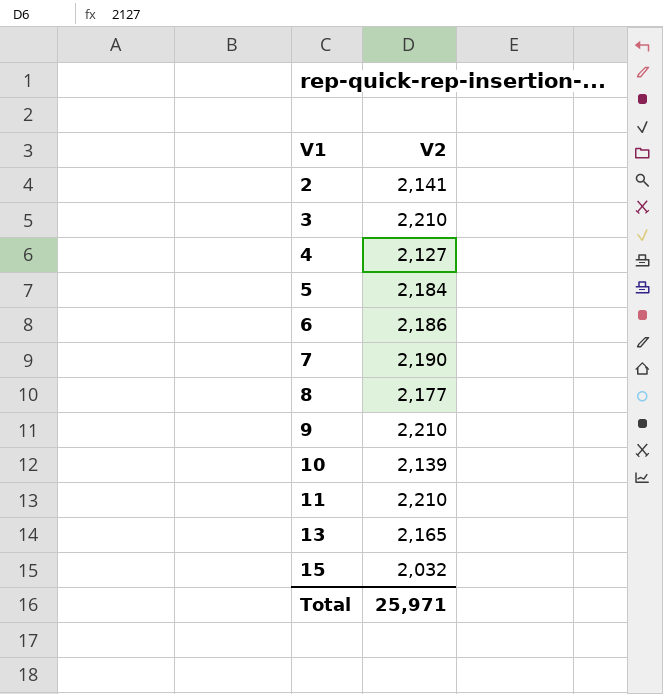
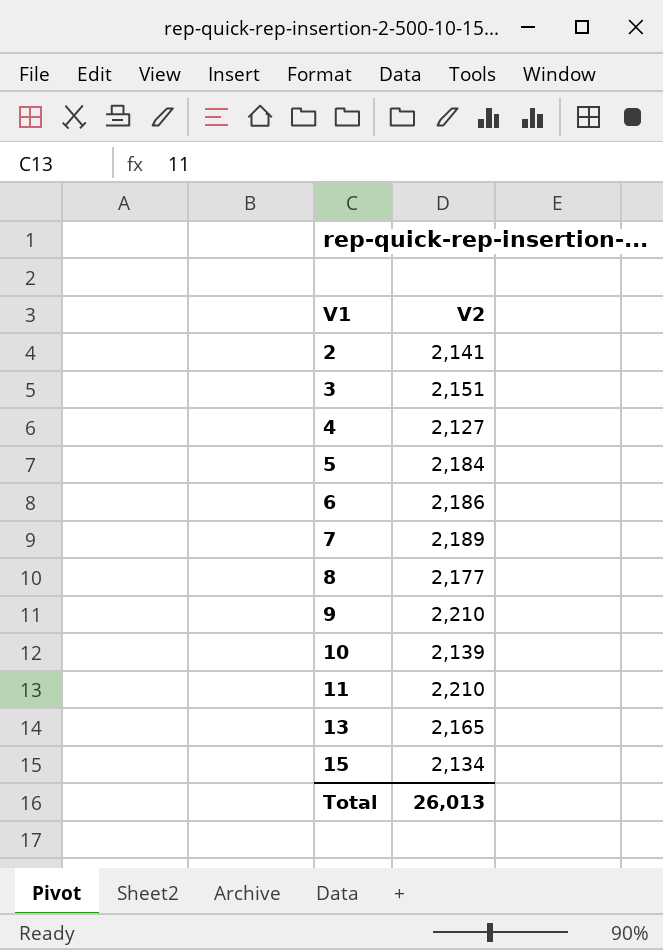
3 | V2: 2,210 -> 2,151
7 | V2: 2,190 -> 2,189
15 | V2: 2,032 -> 2,134
Total | V2: 25,971 -> 26,013

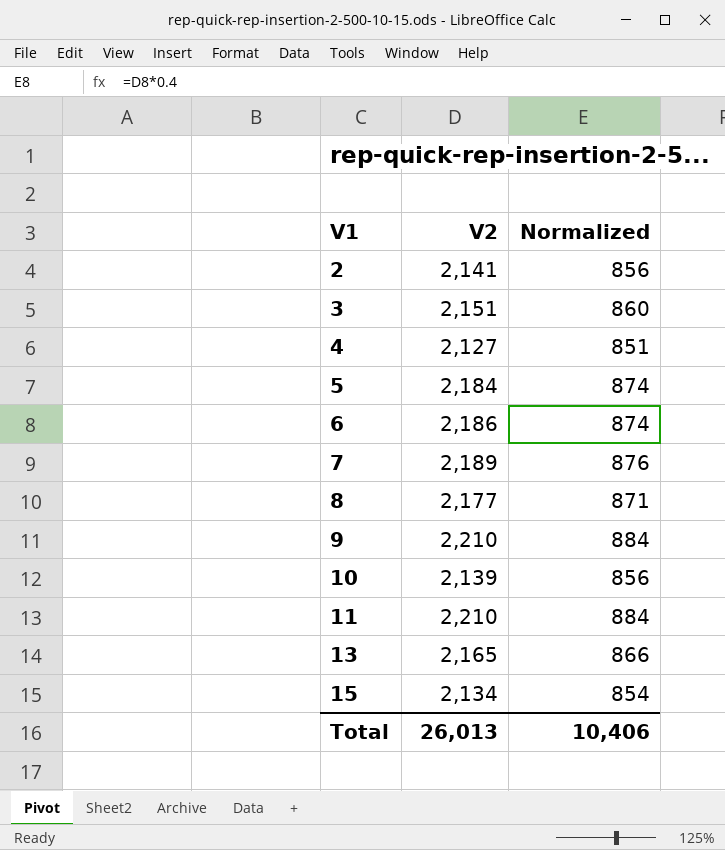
column Normalized | formula: none -> [V2] * 0.4

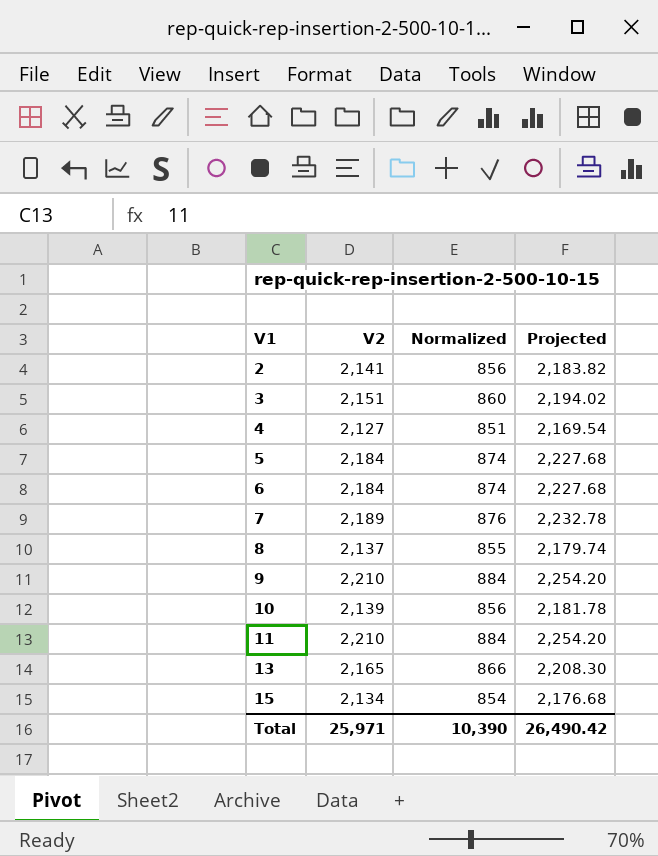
column Projected | formula: none -> [V2] * 1.02
6 | V2: 2,186 -> 2,184
8 | V2: 2,177 -> 2,137
8 | Normalized: 871 -> 855
Total | V2: 26,013 -> 25,971
Total | Normalized: 10,406 -> 10,390

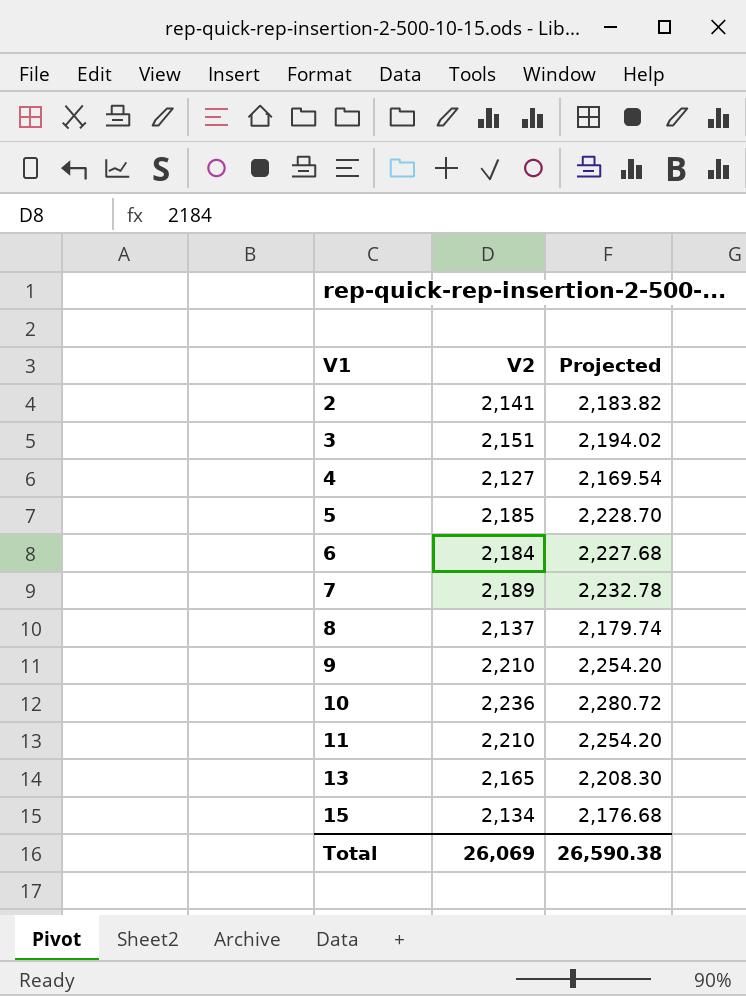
column Normalized | formula: [V2] * 0.4 -> none
5 | V2: 2,184 -> 2,185
5 | Projected: 2,227.68 -> 2,228.70
10 | V2: 2,139 -> 2,236
10 | Projected: 2,181.78 -> 2,280.72
Total | V2: 25,971 -> 26,069
Total | Projected: 26,490.42 -> 26,590.38

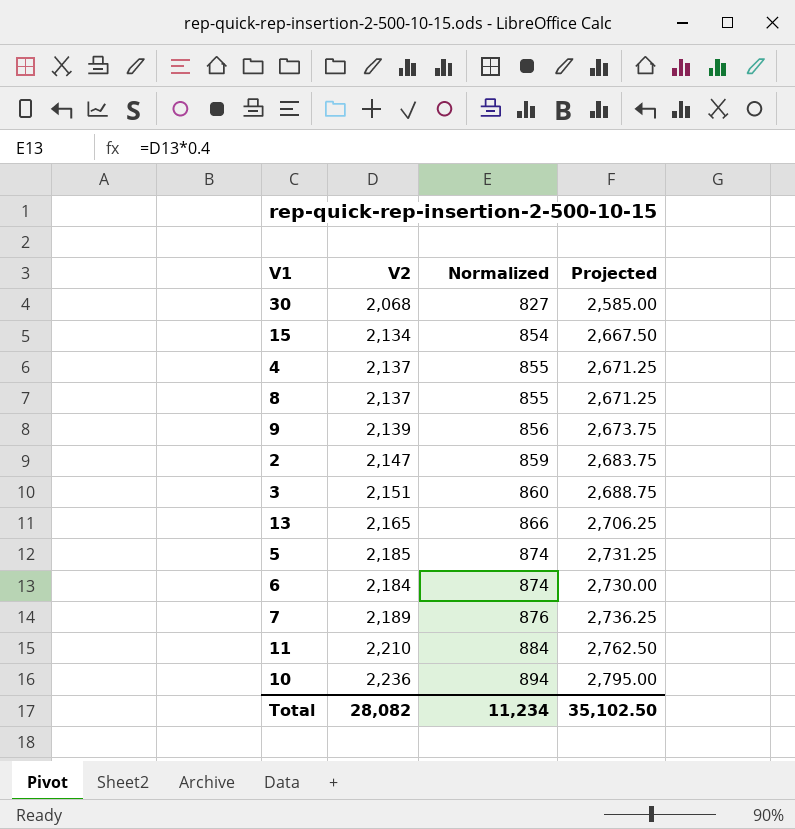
row order: V1 ascending -> Normalized ascending
column Normalized | formula: none -> [V2] * 0.4
column Projected | formula: [V2] * 1.02 -> [V2] * 1.25
row 30: none -> 2,068 | 827 | 2,585.00
4 | V2: 2,127 -> 2,137
9 | V2: 2,210 -> 2,139
2 | V2: 2,141 -> 2,147
Total | V2: 26,069 -> 28,082
Total | Projected: 26,590.38 -> 35,102.50

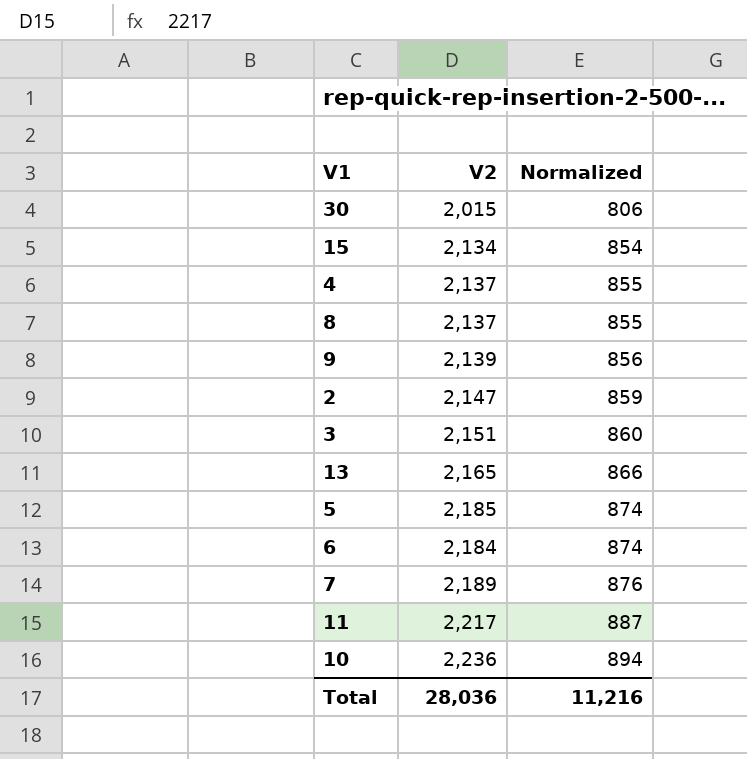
column Projected | formula: [V2] * 1.25 -> none
30 | V2: 2,068 -> 2,015
30 | Normalized: 827 -> 806
11 | V2: 2,210 -> 2,217
11 | Normalized: 884 -> 887
Total | V2: 28,082 -> 28,036
Total | Normalized: 11,234 -> 11,216

